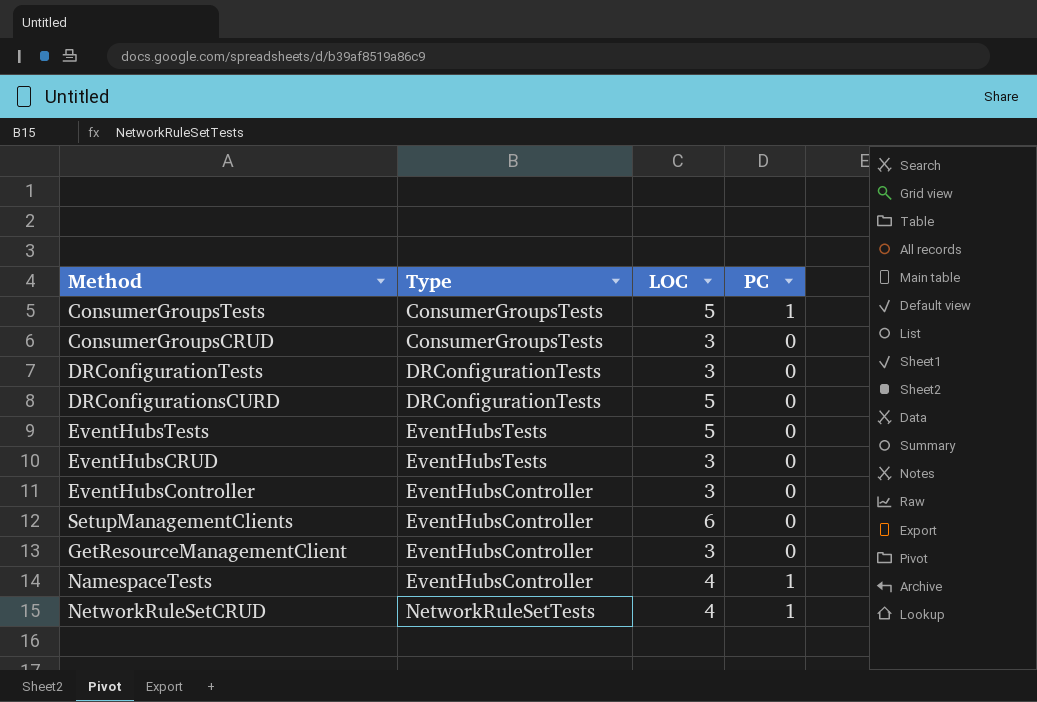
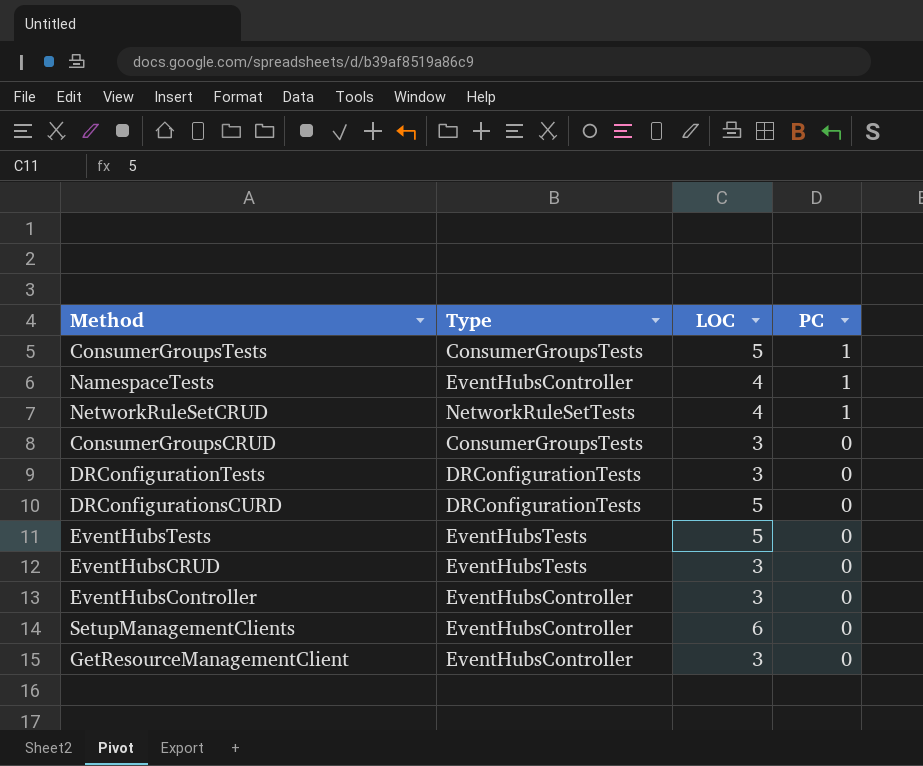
row order: none -> PC descending

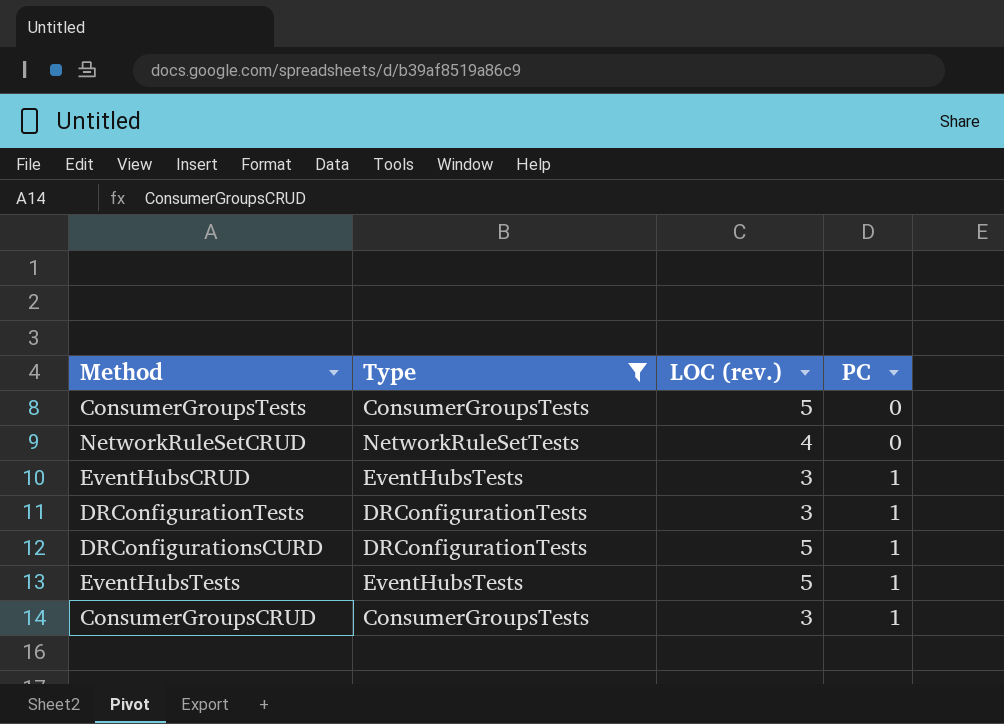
filter: none -> Type != EventHubsController
row order: PC descending -> PC ascending
column name: LOC -> LOC (rev.)
ConsumerGroupsTests | PC: 1 -> 0
NetworkRuleSetCRUD | PC: 1 -> 0
EventHubsCRUD | PC: 0 -> 1
DRConfigurationTests | PC: 0 -> 1
DRConfigurationsCURD | PC: 0 -> 1
EventHubsTests | PC: 0 -> 1
ConsumerGroupsCRUD | PC: 0 -> 1

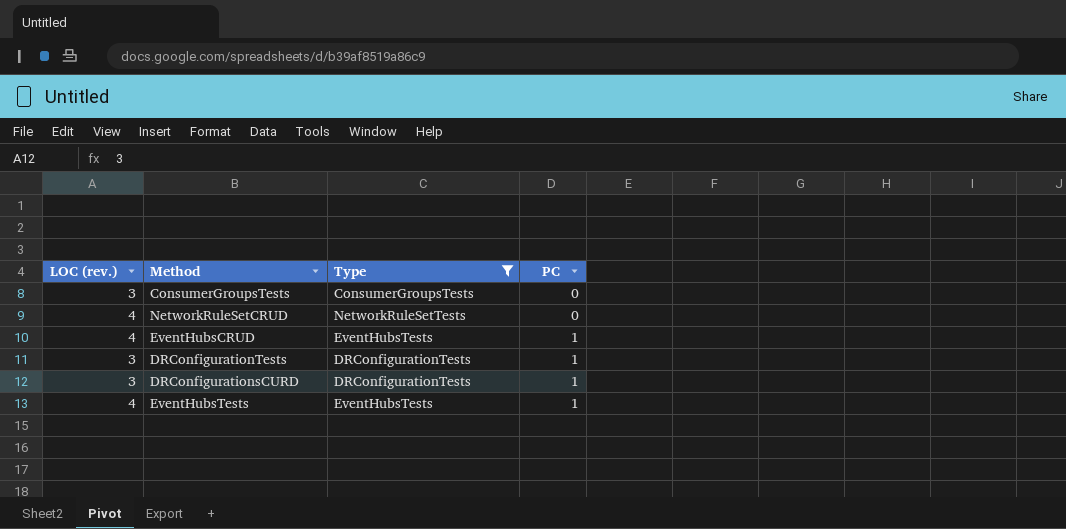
column LOC (rev.) | position: 3 -> 1
row ConsumerGroupsCRUD: ConsumerGroupsTests | 3 | 1 -> none
ConsumerGroupsTests | LOC (rev.): 5 -> 3
EventHubsCRUD | LOC (rev.): 3 -> 4
DRConfigurationsCURD | LOC (rev.): 5 -> 3
EventHubsTests | LOC (rev.): 5 -> 4

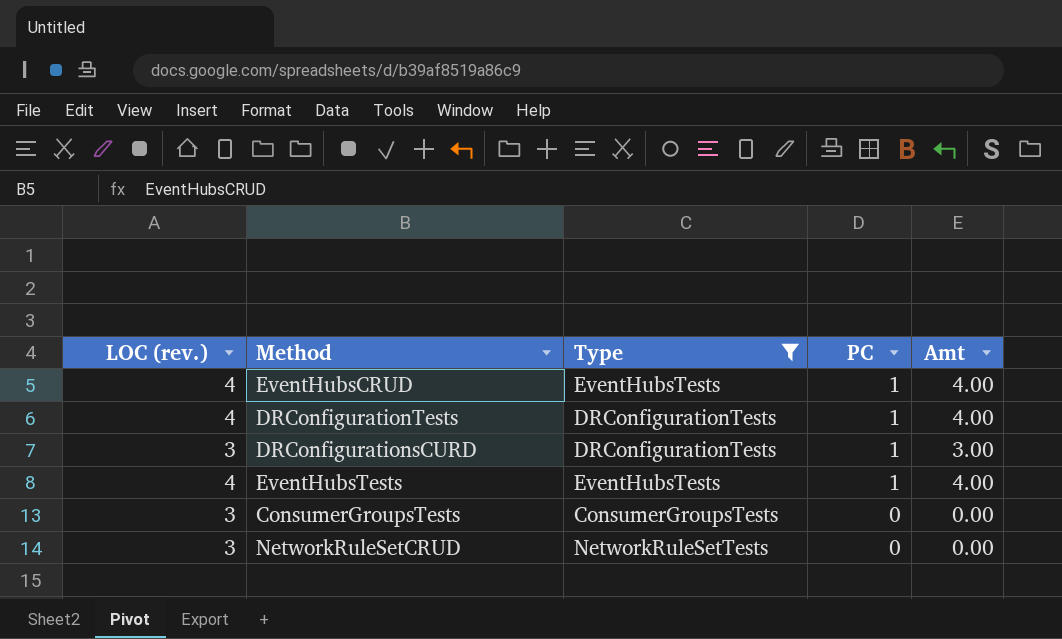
row order: PC ascending -> PC descending
column Amt | formula: none -> [LOC (rev.)] * [PC]
DRConfigurationTests | LOC (rev.): 3 -> 4
NetworkRuleSetCRUD | LOC (rev.): 4 -> 3

